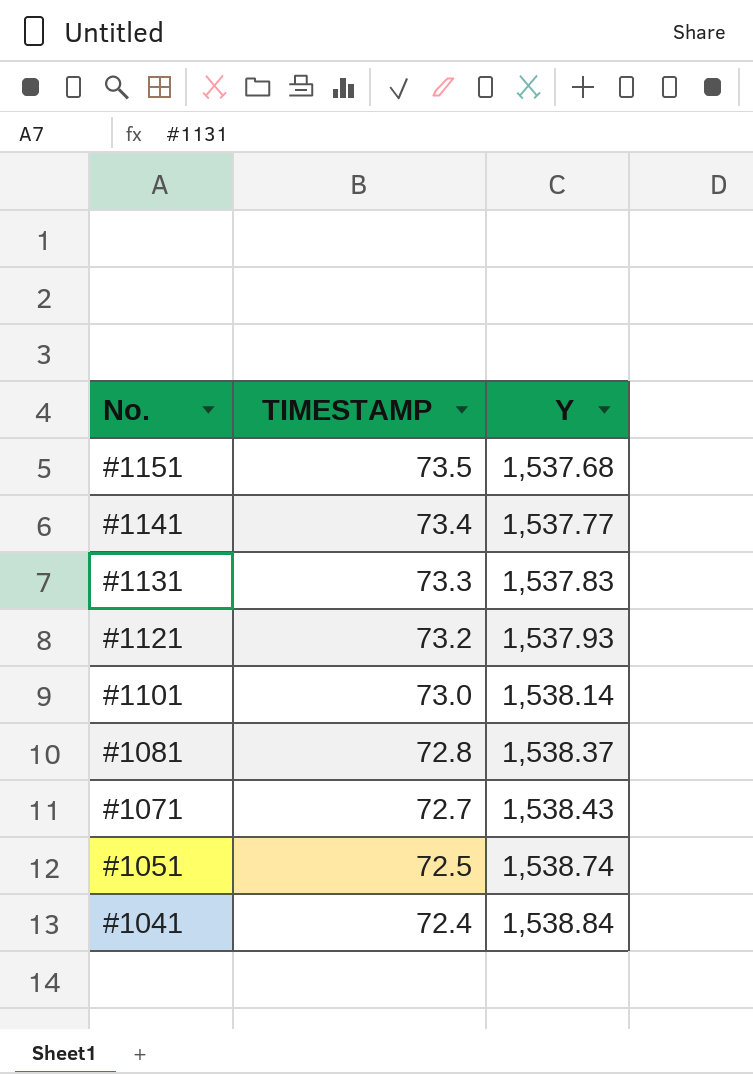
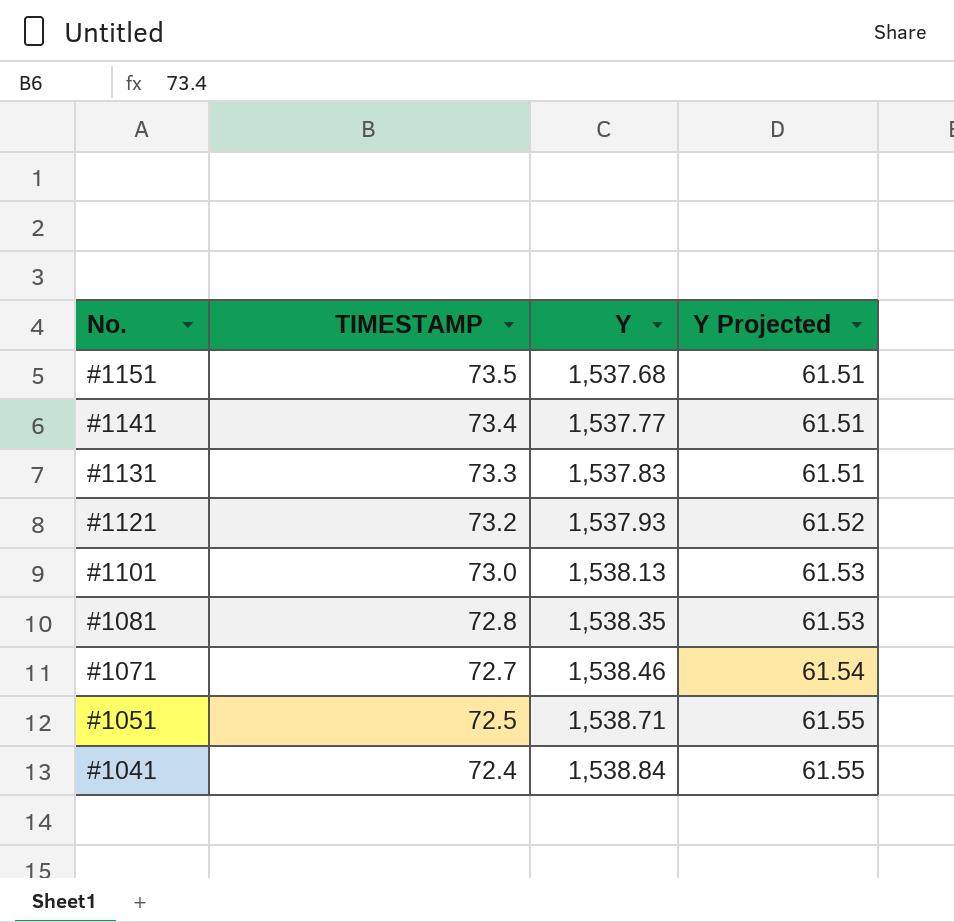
column Y Projected | formula: none -> [Y] * 0.04
#1101 | Y: 1,538.14 -> 1,538.13
#1081 | Y: 1,538.37 -> 1,538.35
#1071 | Y: 1,538.43 -> 1,538.46
#1051 | Y: 1,538.74 -> 1,538.71

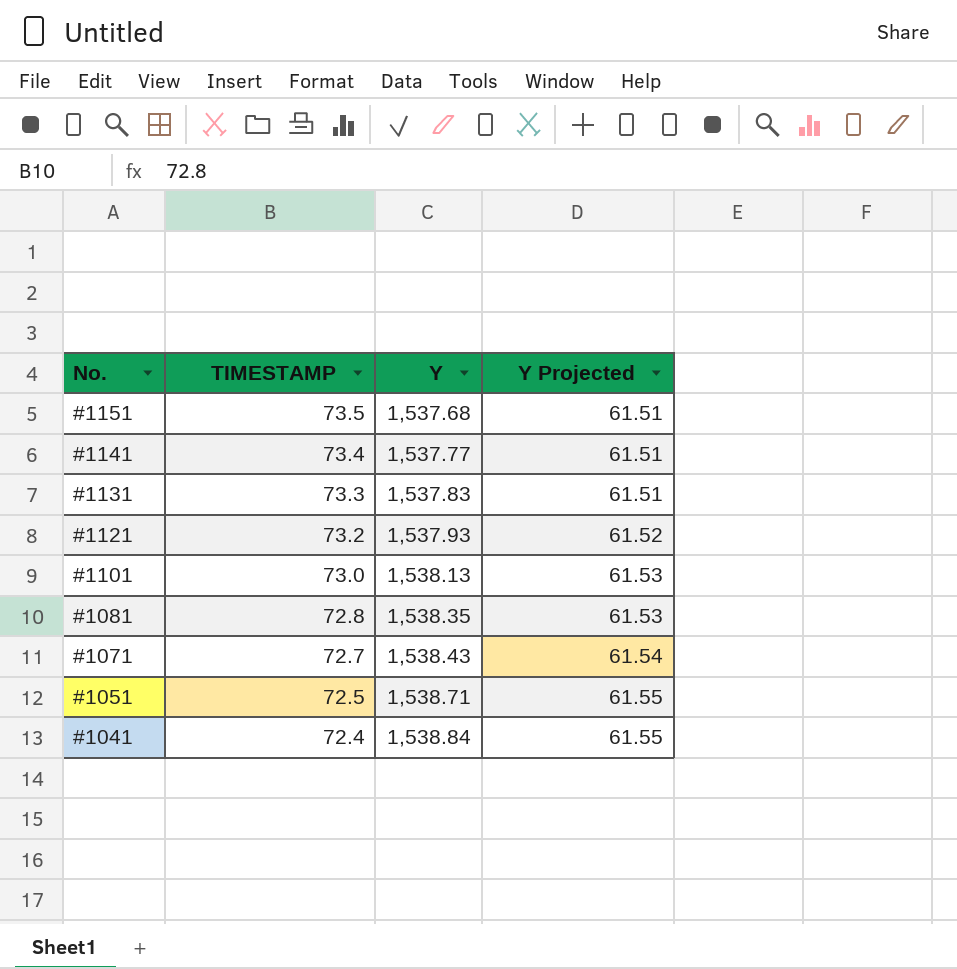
#1071 | Y: 1,538.46 -> 1,538.43

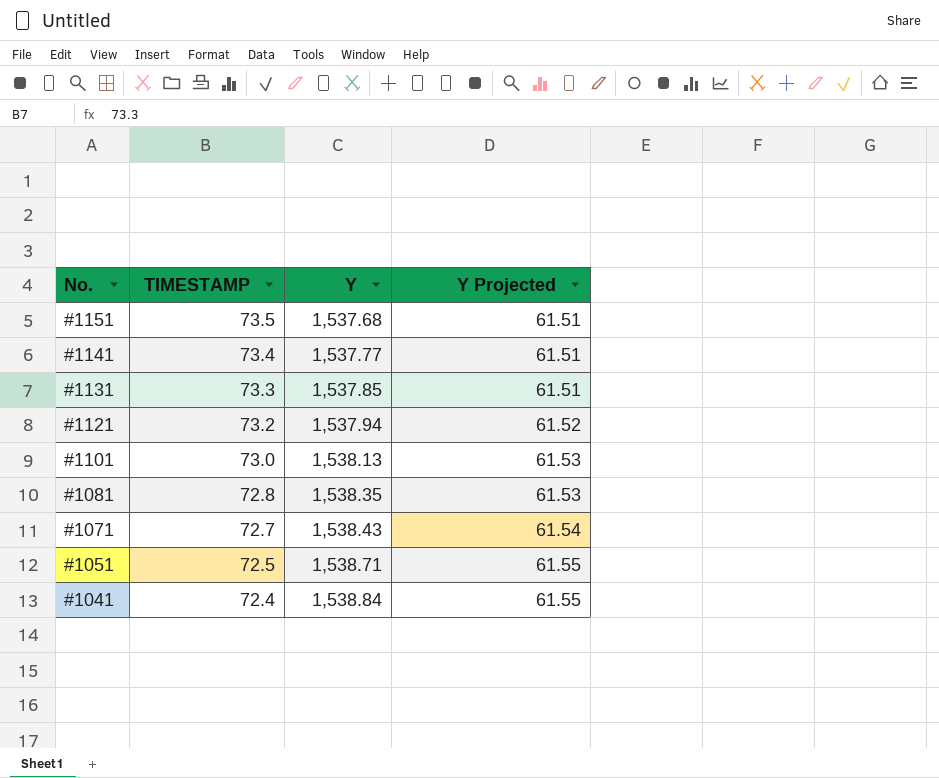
#1131 | Y: 1,537.83 -> 1,537.85
#1121 | Y: 1,537.93 -> 1,537.94

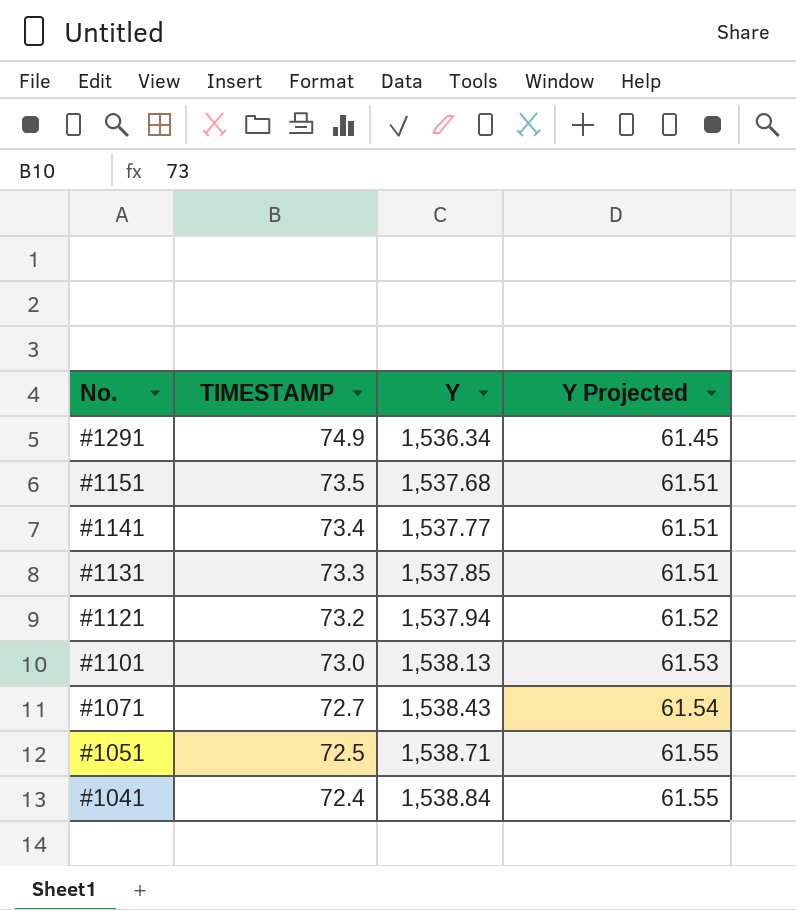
row #1081: 72.8 | 1,538.35 | 61.53 -> none
row #1291: none -> 74.9 | 1,536.34 | 61.45

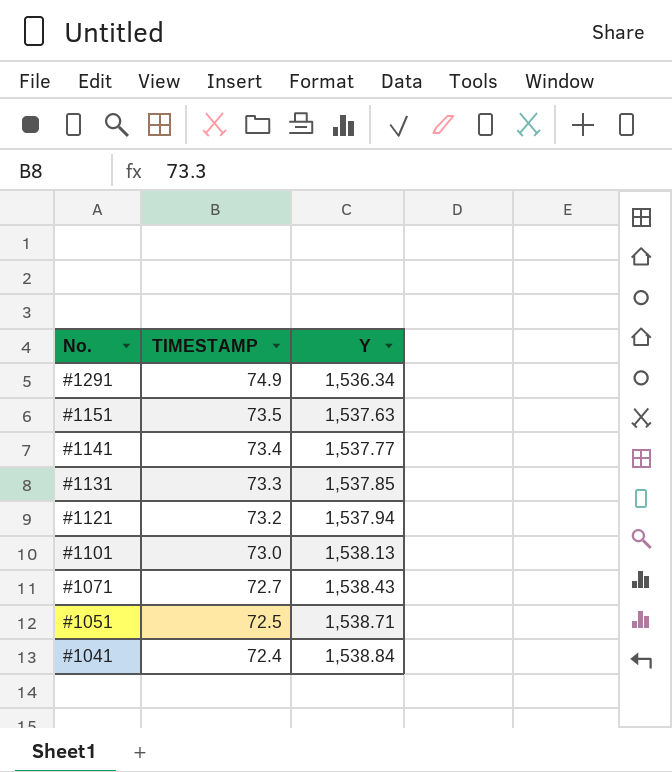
column Y Projected | formula: [Y] * 0.04 -> none
#1151 | Y: 1,537.68 -> 1,537.63

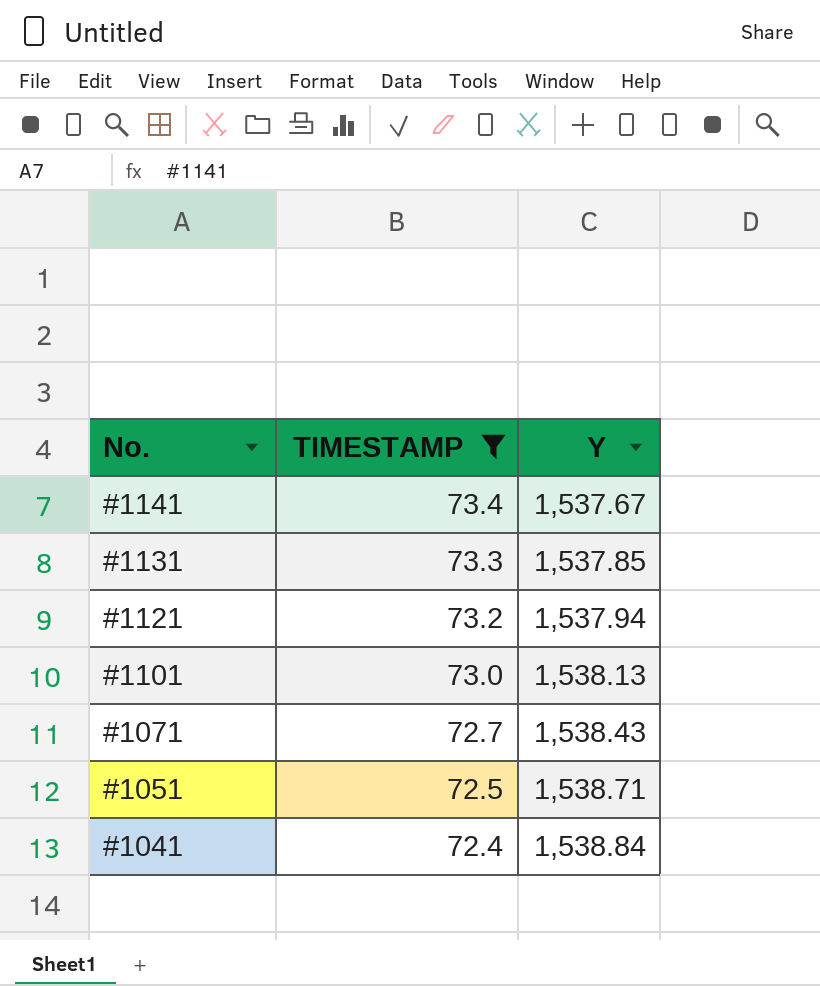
filter: none -> TIMESTAMP <= 73.4
#1141 | Y: 1,537.77 -> 1,537.67

